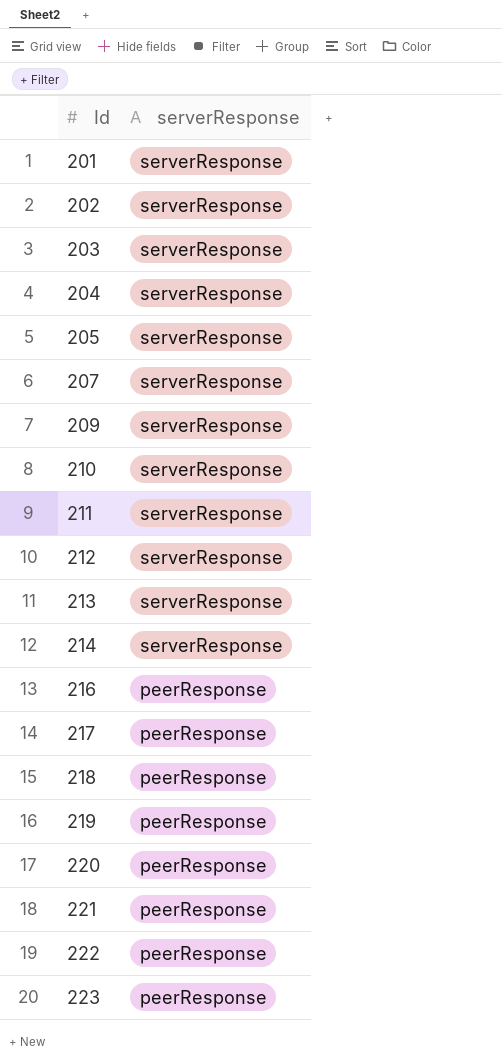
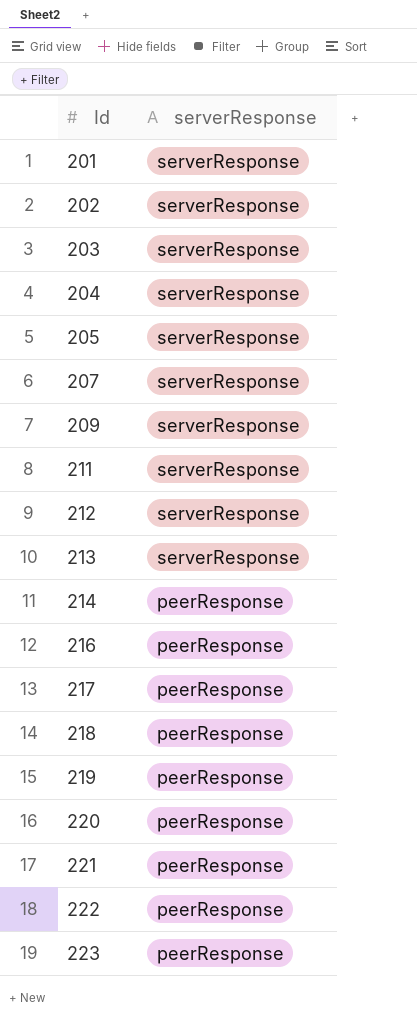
row 210: serverResponse -> none
214 | serverResponse: serverResponse -> peerResponse

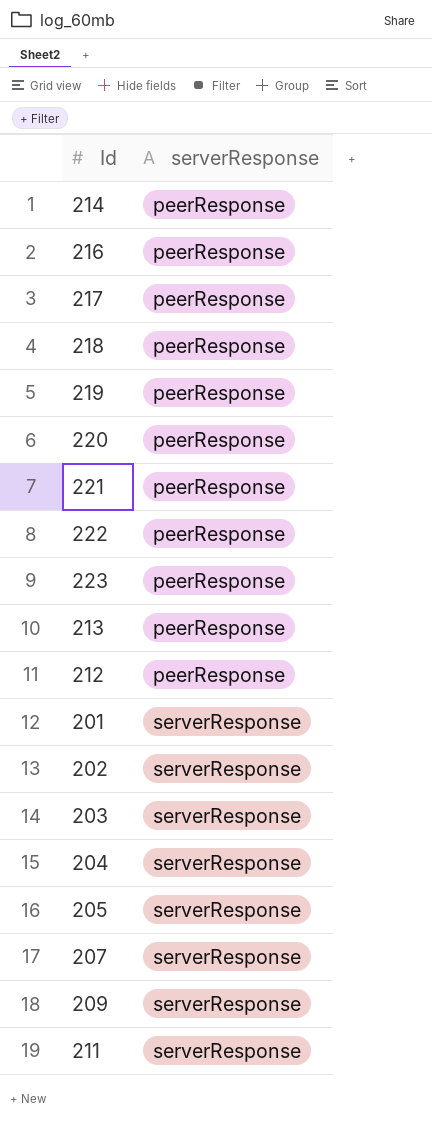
row order: Id ascending -> serverResponse ascending
213 | serverResponse: serverResponse -> peerResponse
212 | serverResponse: serverResponse -> peerResponse

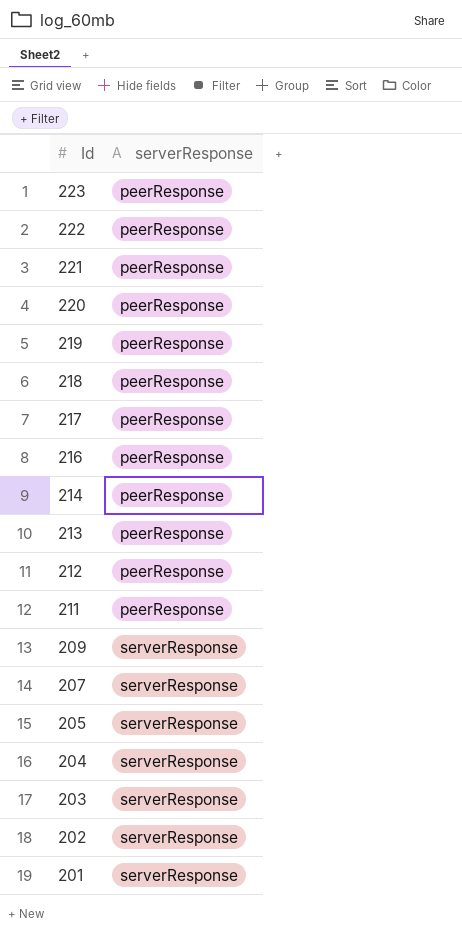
row order: serverResponse ascending -> Id descending
211 | serverResponse: serverResponse -> peerResponse

